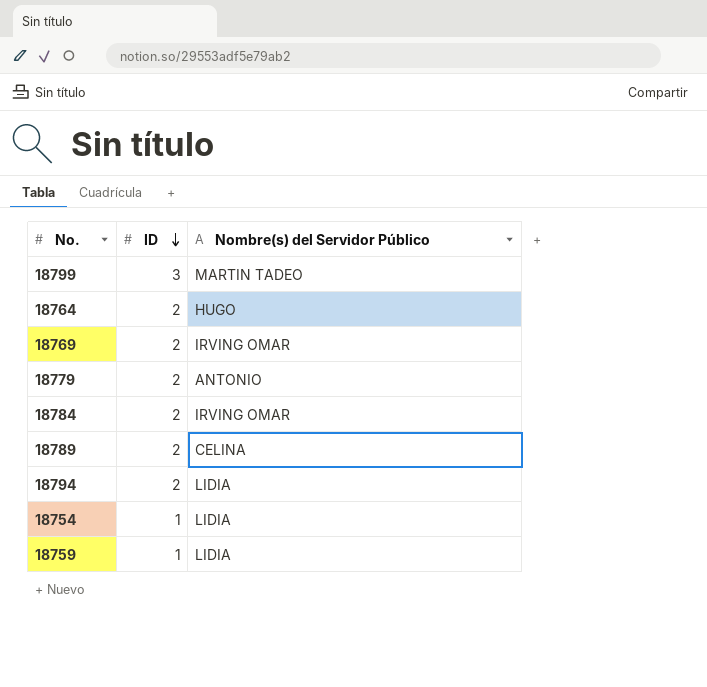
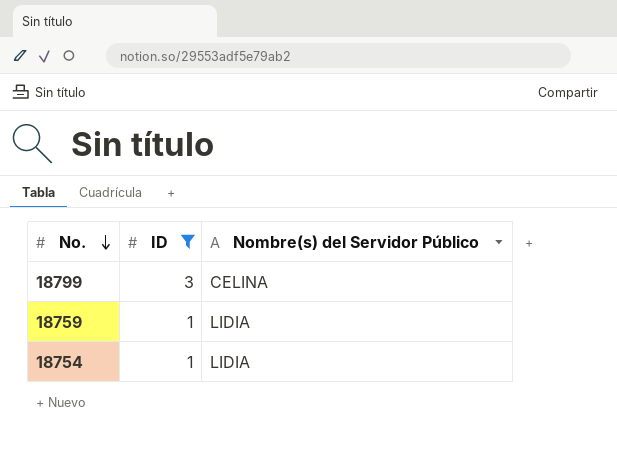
filter: none -> ID != 2
row order: ID descending -> No. descending
18799 | Nombre(s) del Servidor Público: MARTIN TADEO -> CELINA

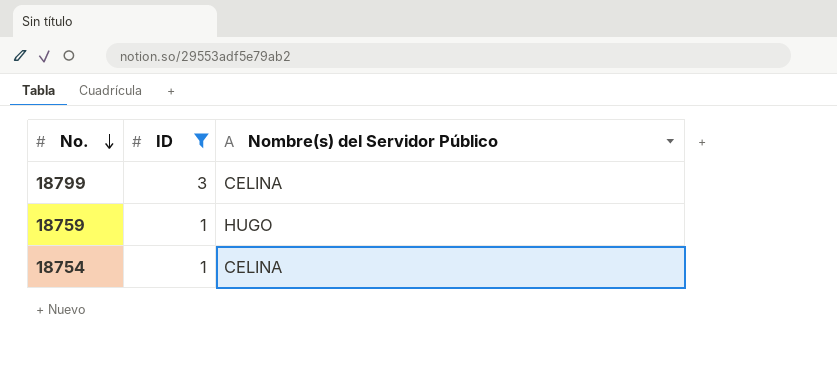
18759 | Nombre(s) del Servidor Público: LIDIA -> HUGO
18754 | Nombre(s) del Servidor Público: LIDIA -> CELINA

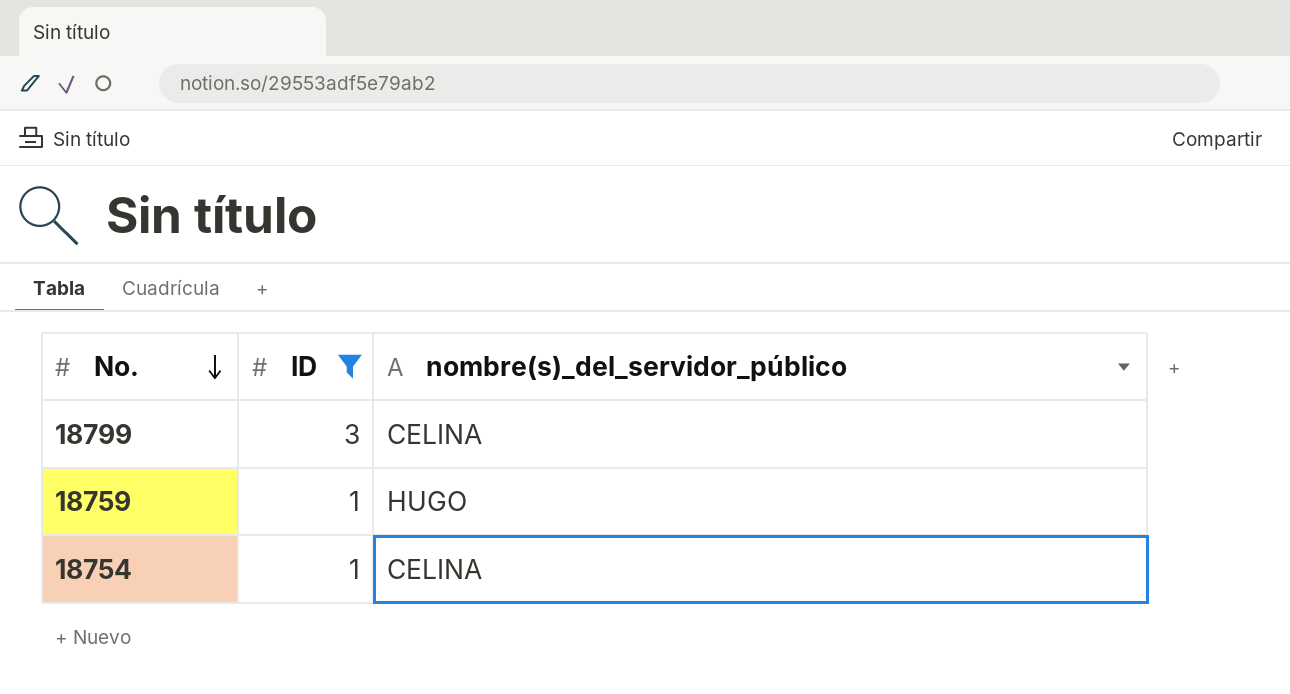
column name: Nombre(s) del Servidor Público -> nombre(s)_del_servidor_público

